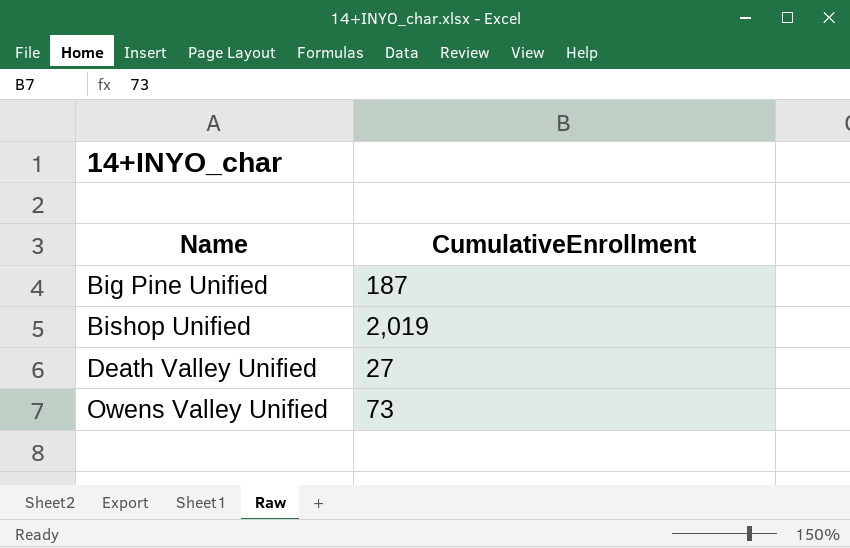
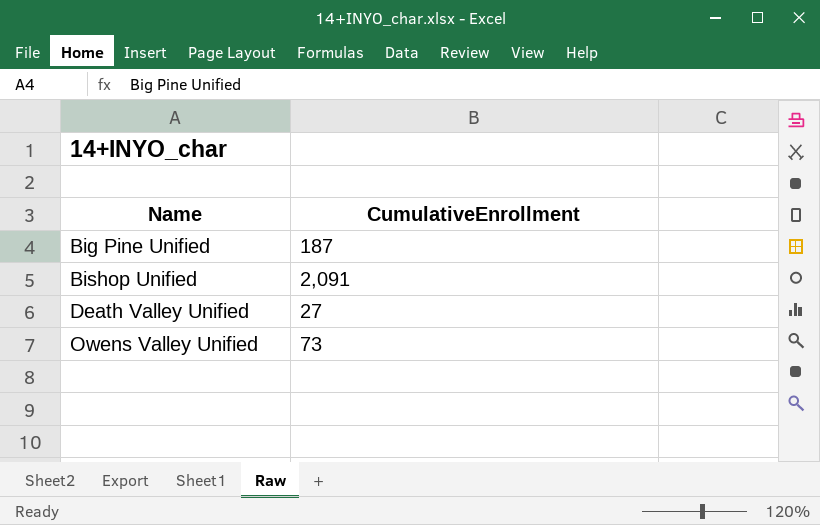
Bishop Unified | CumulativeEnrollment: 2,019 -> 2,091

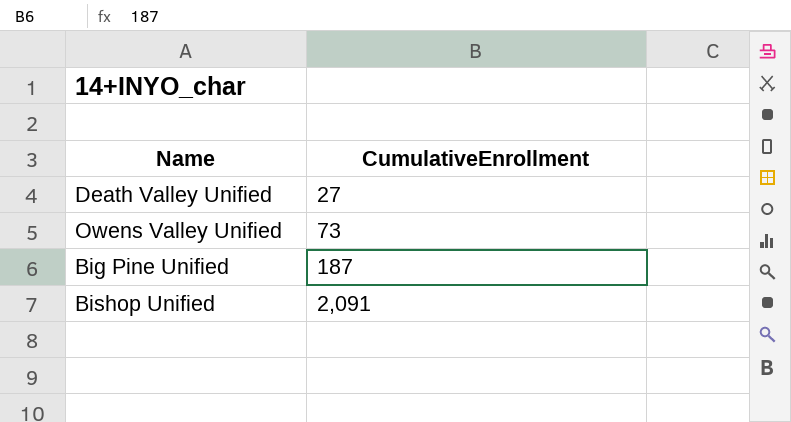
row order: Name ascending -> CumulativeEnrollment ascending

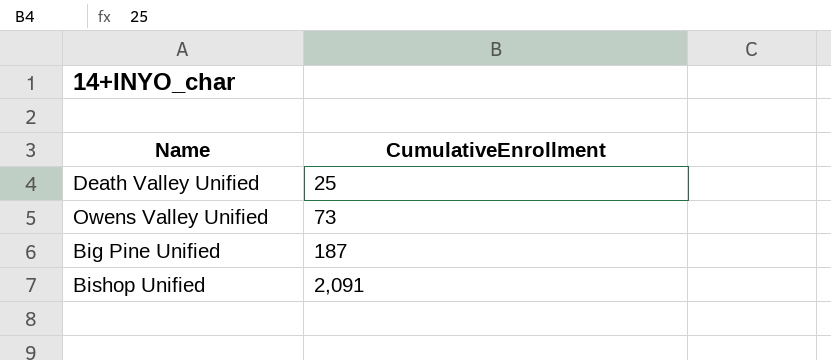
Death Valley Unified | CumulativeEnrollment: 27 -> 25

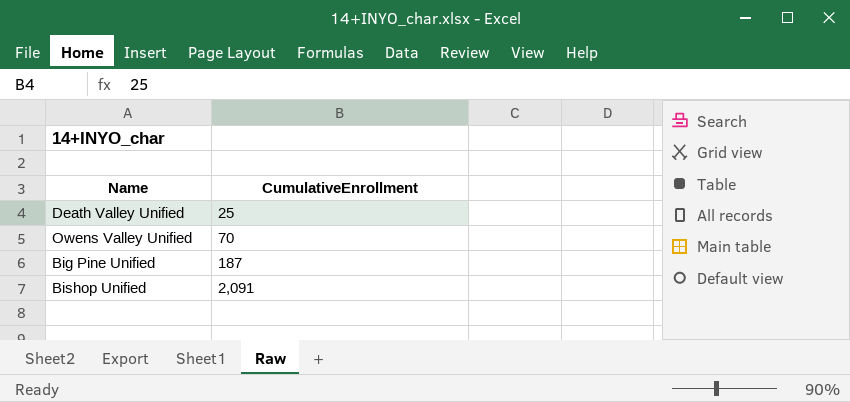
Owens Valley Unified | CumulativeEnrollment: 73 -> 70

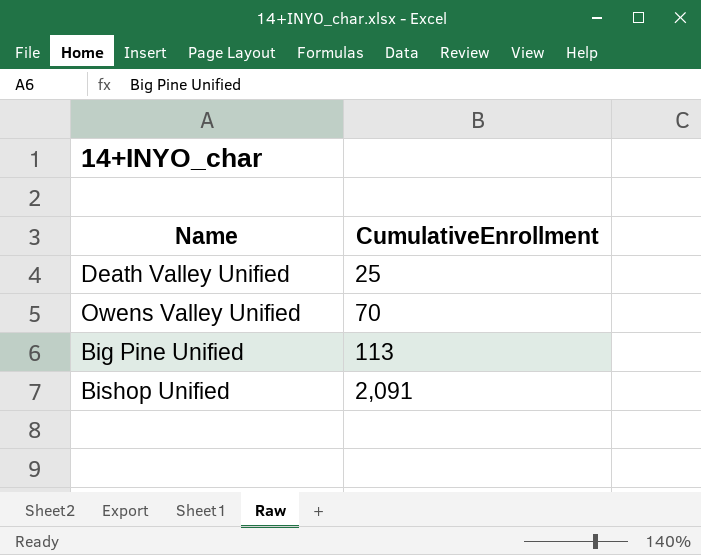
Big Pine Unified | CumulativeEnrollment: 187 -> 113

